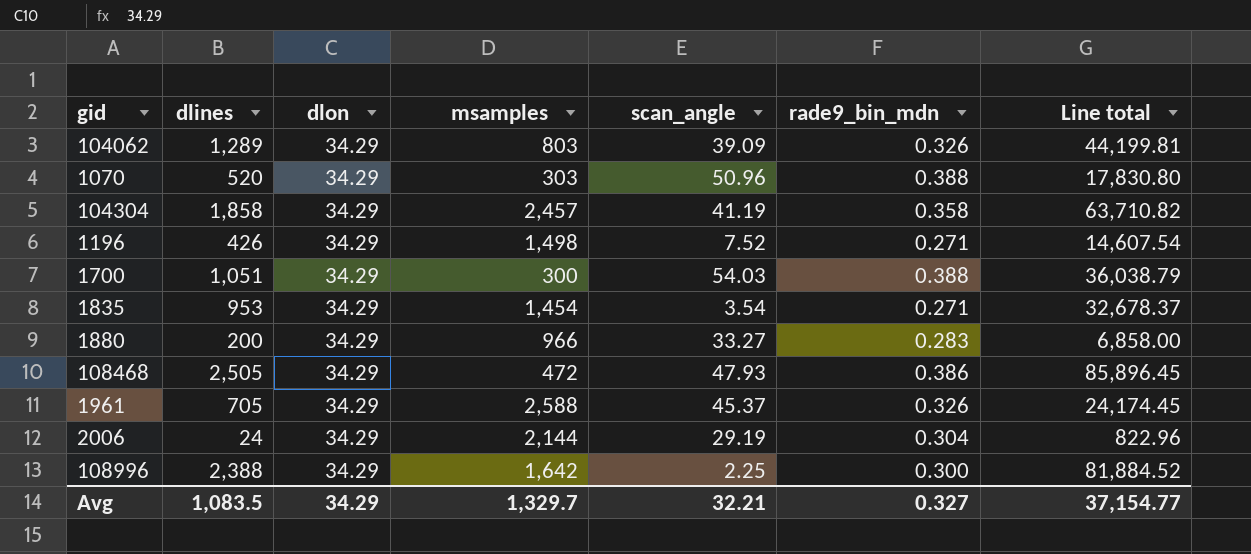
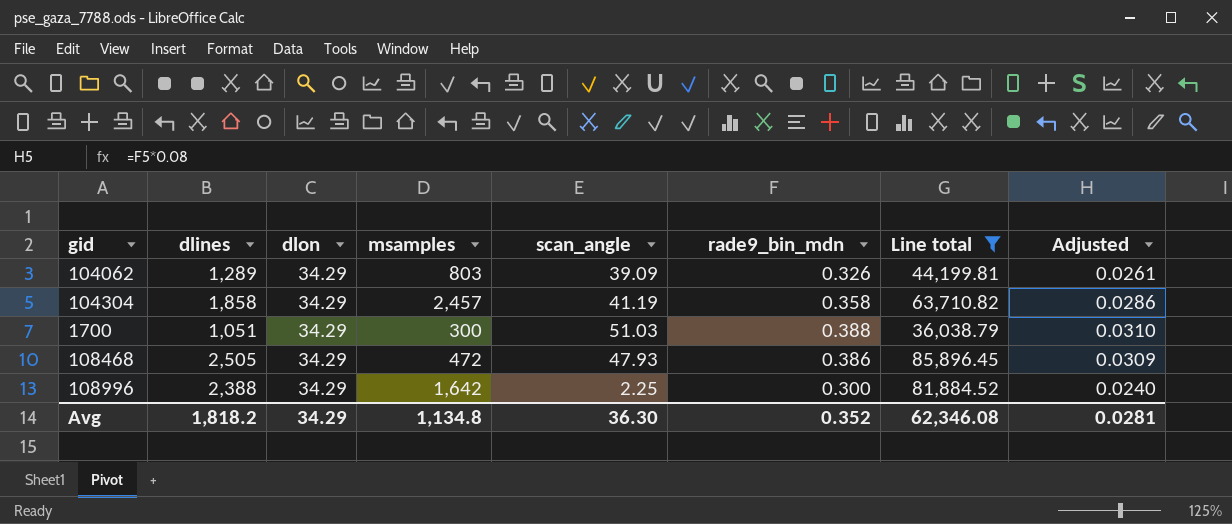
filter: none -> Line total >= 36,038.79
column Adjusted | formula: none -> [rade9_bin_mdn] * 0.08
1700 | scan_angle: 54.03 -> 51.03
Avg | dlines: 1,083.5 -> 1,818.2
Avg | msamples: 1,329.7 -> 1,134.8
Avg | scan_angle: 32.21 -> 36.30
Avg | rade9_bin_mdn: 0.327 -> 0.352
Avg | Line total: 37,154.77 -> 62,346.08

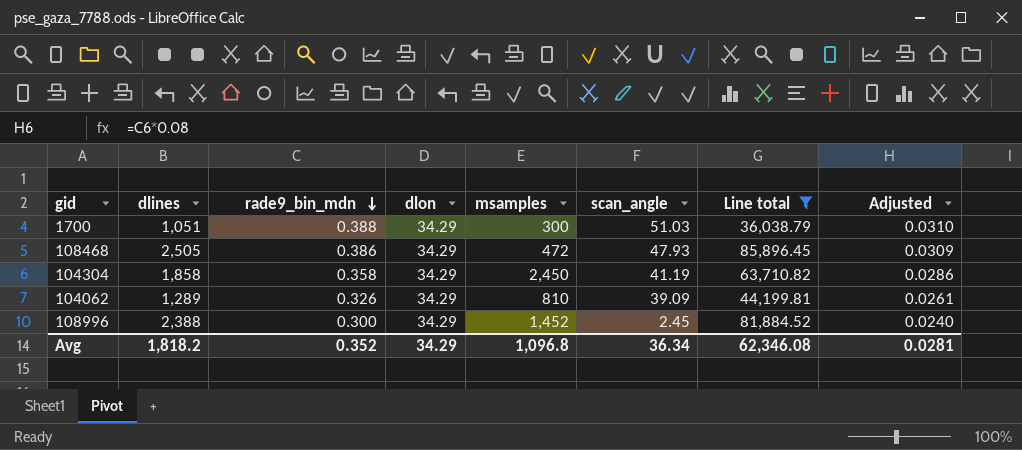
row order: none -> rade9_bin_mdn descending
column rade9_bin_mdn | position: 6 -> 3
104304 | msamples: 2,457 -> 2,450
104062 | msamples: 803 -> 810
108996 | msamples: 1,642 -> 1,452
108996 | scan_angle: 2.25 -> 2.45
Avg | msamples: 1,134.8 -> 1,096.8
Avg | scan_angle: 36.30 -> 36.34

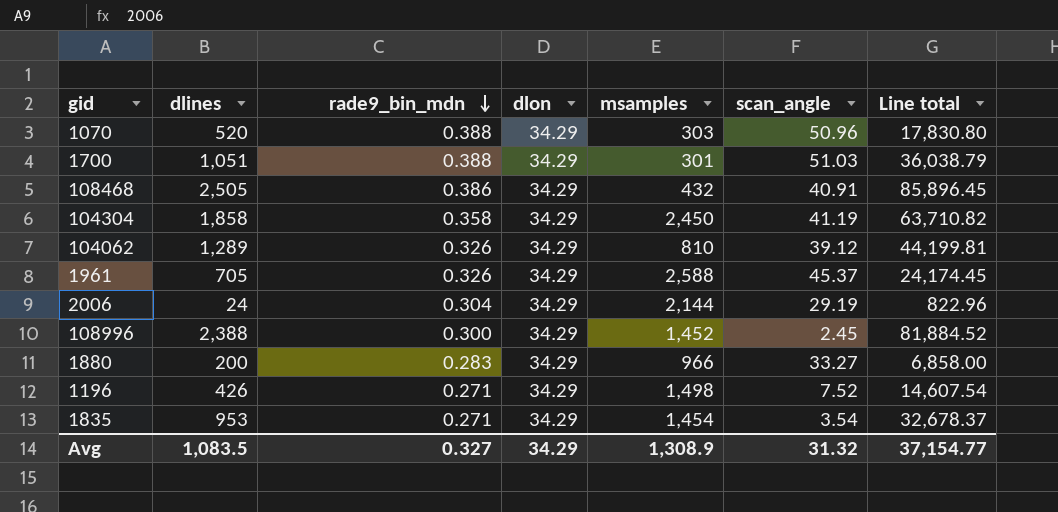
filter: Line total >= 36,038.79 -> none
column Adjusted | formula: [rade9_bin_mdn] * 0.08 -> none
1700 | msamples: 300 -> 301
108468 | msamples: 472 -> 432
108468 | scan_angle: 47.93 -> 40.91
104062 | scan_angle: 39.09 -> 39.12
Avg | dlines: 1,818.2 -> 1,083.5
Avg | rade9_bin_mdn: 0.352 -> 0.327
Avg | msamples: 1,096.8 -> 1,308.9
Avg | scan_angle: 36.34 -> 31.32
Avg | Line total: 62,346.08 -> 37,154.77

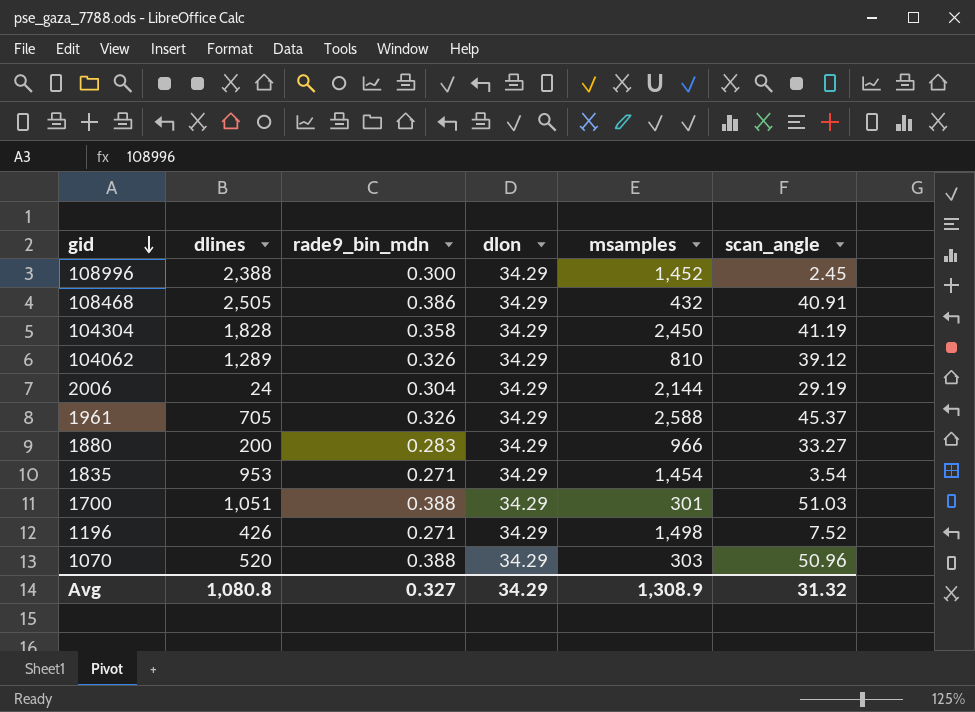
row order: rade9_bin_mdn descending -> gid descending
column Line total | formula: [dlines] * [dlon] -> none
104304 | dlines: 1,858 -> 1,828
Avg | dlines: 1,083.5 -> 1,080.8

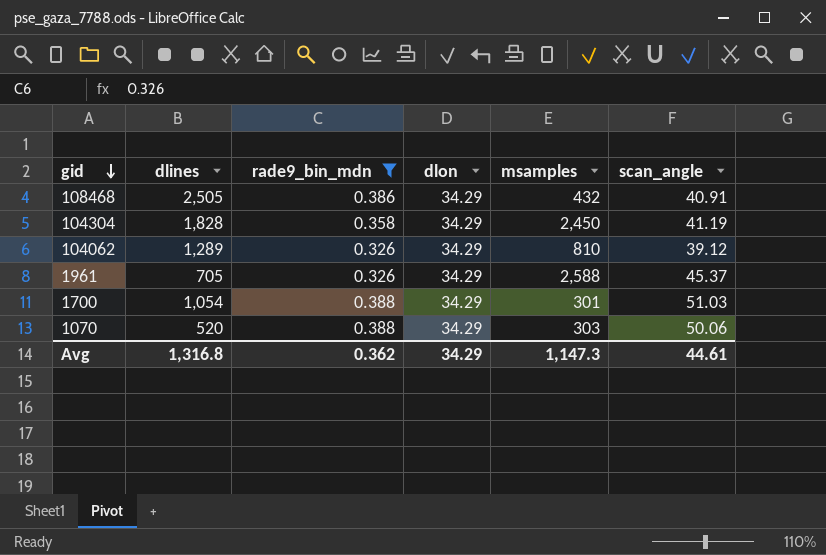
filter: none -> rade9_bin_mdn >= 0.326
1700 | dlines: 1,051 -> 1,054
1070 | scan_angle: 50.96 -> 50.06
Avg | dlines: 1,080.8 -> 1,316.8
Avg | rade9_bin_mdn: 0.327 -> 0.362
Avg | msamples: 1,308.9 -> 1,147.3
Avg | scan_angle: 31.32 -> 44.61

